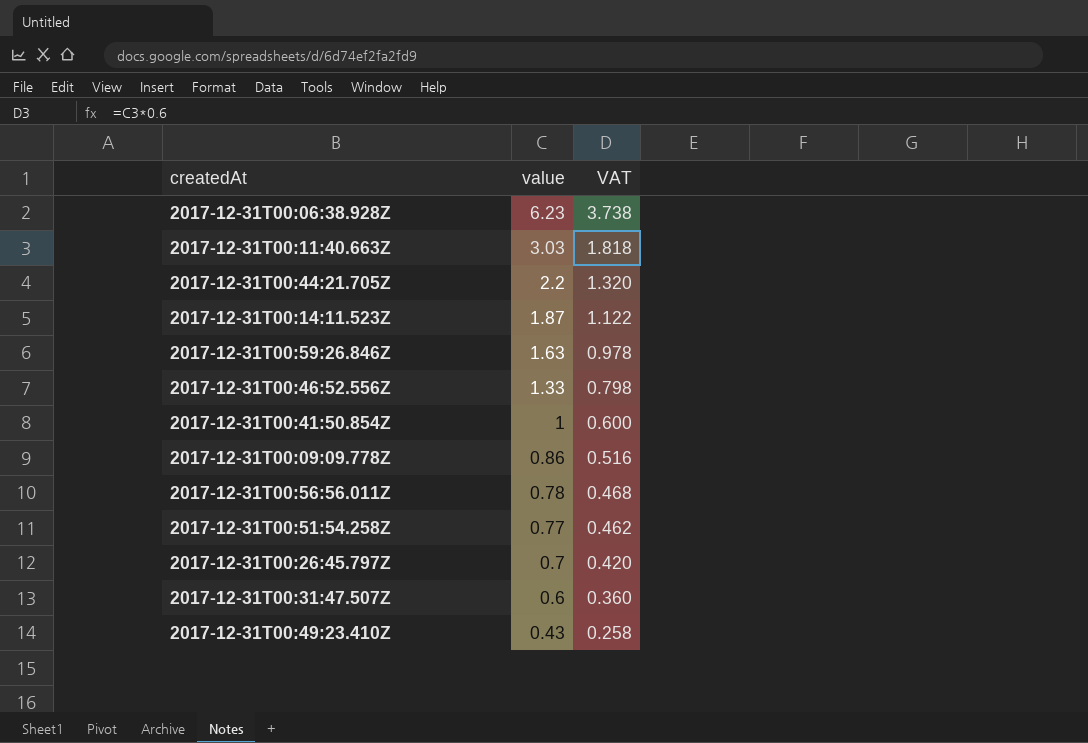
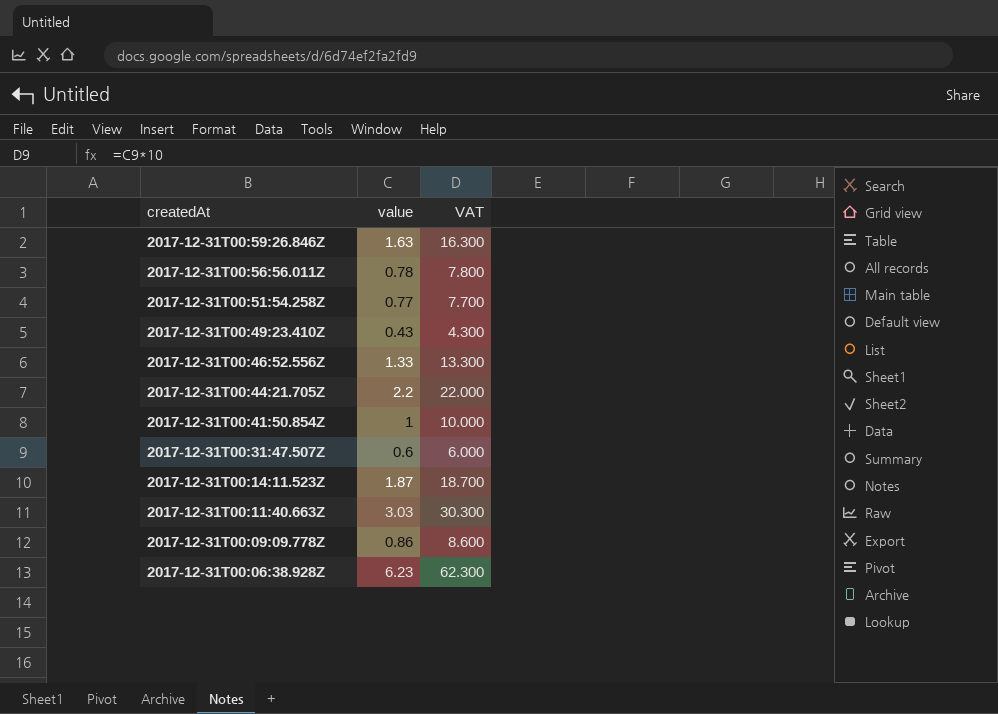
row order: value descending -> createdAt descending
column VAT | formula: [value] * 0.6 -> [value] * 10
row 2017-12-31T00:26:45.797Z: 0.7 | 0.420 -> none

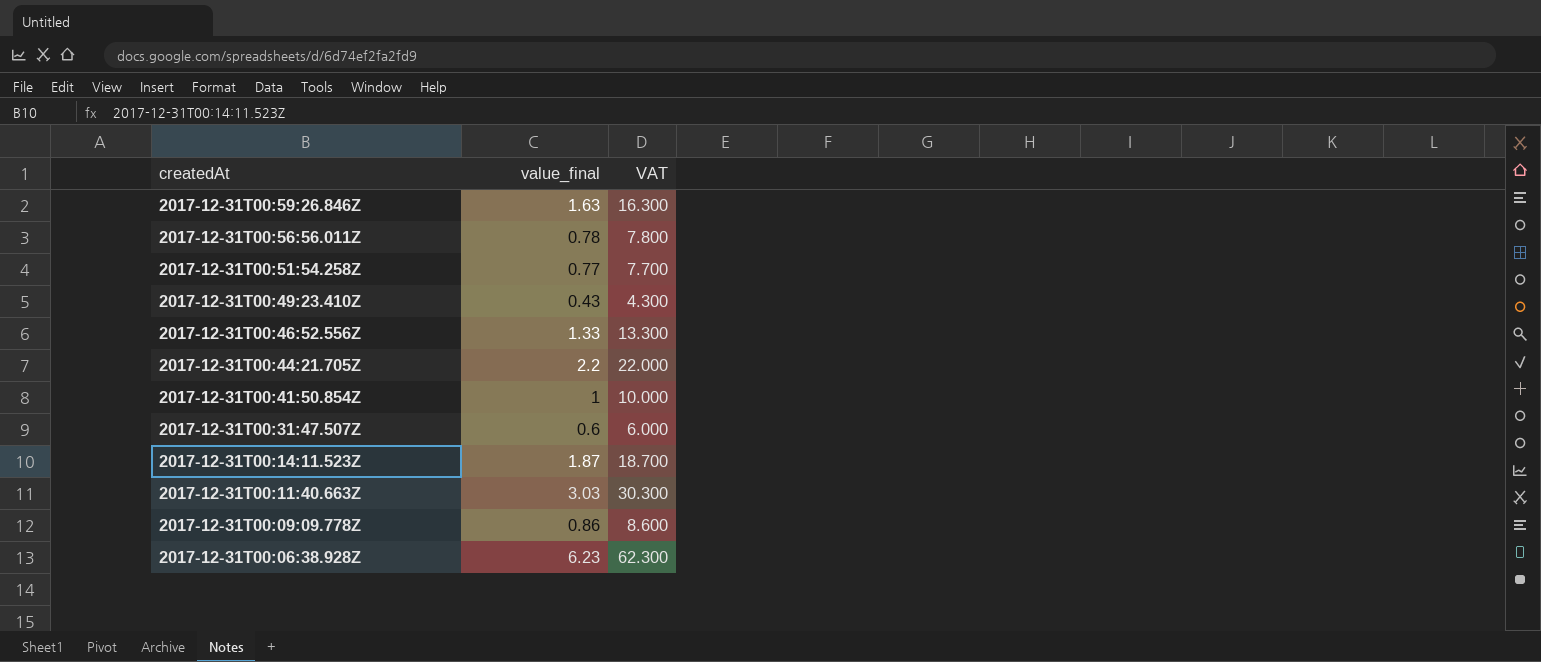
column name: value -> value_final

